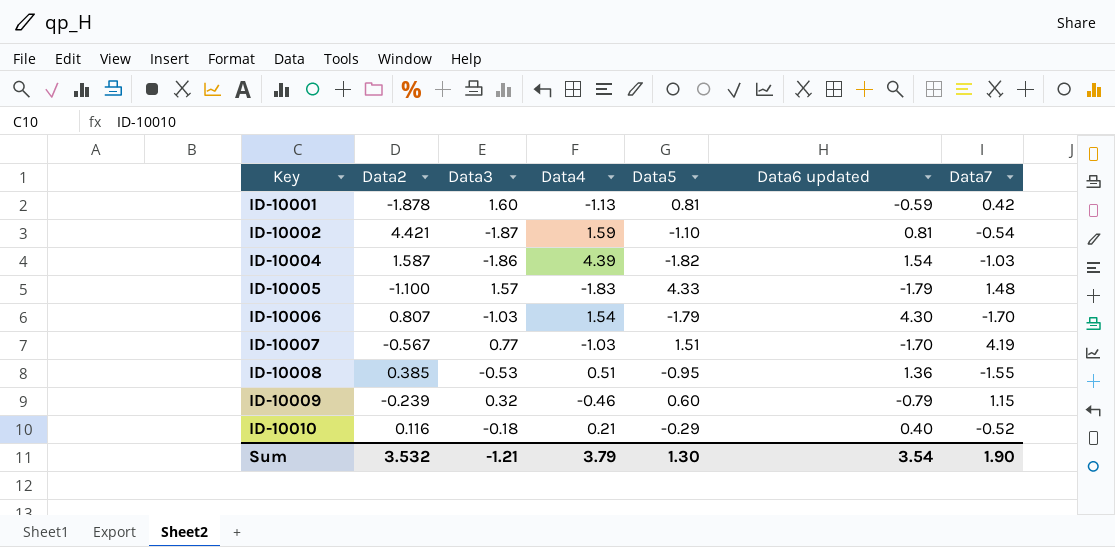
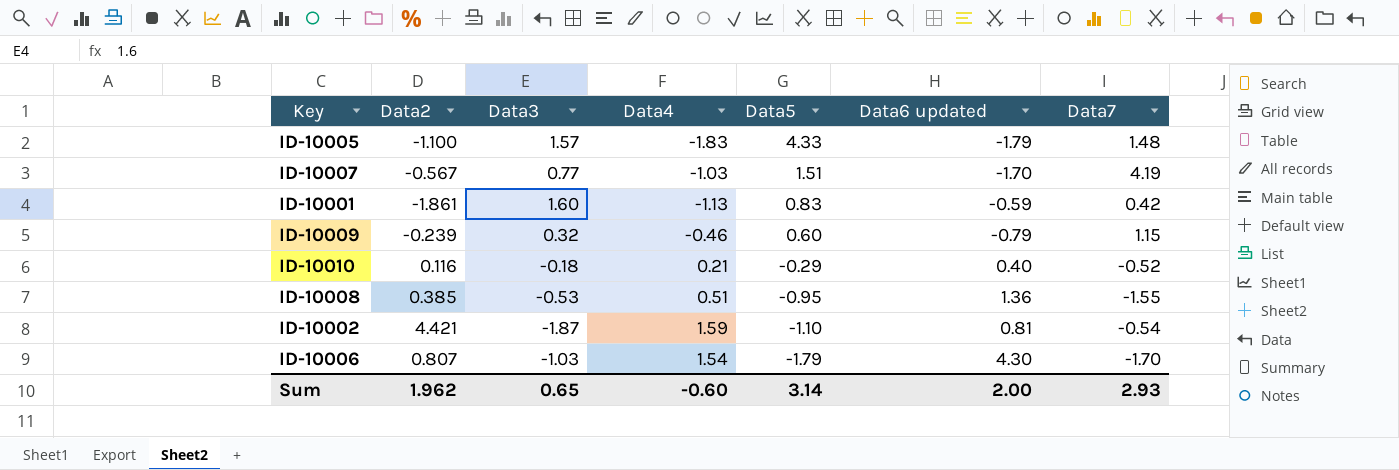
row order: Key ascending -> Data5 descending
row ID-10004: 1.587 | -1.86 | 4.39 | -1.82 | 1.54 | -1.03 -> none
ID-10001 | Data2: -1.878 -> -1.861
ID-10001 | Data5: 0.81 -> 0.83
Sum | Data2: 3.532 -> 1.962
Sum | Data3: -1.21 -> 0.65
Sum | Data4: 3.79 -> -0.60
Sum | Data5: 1.30 -> 3.14
Sum | Data6 updated: 3.54 -> 2.00
Sum | Data7: 1.90 -> 2.93

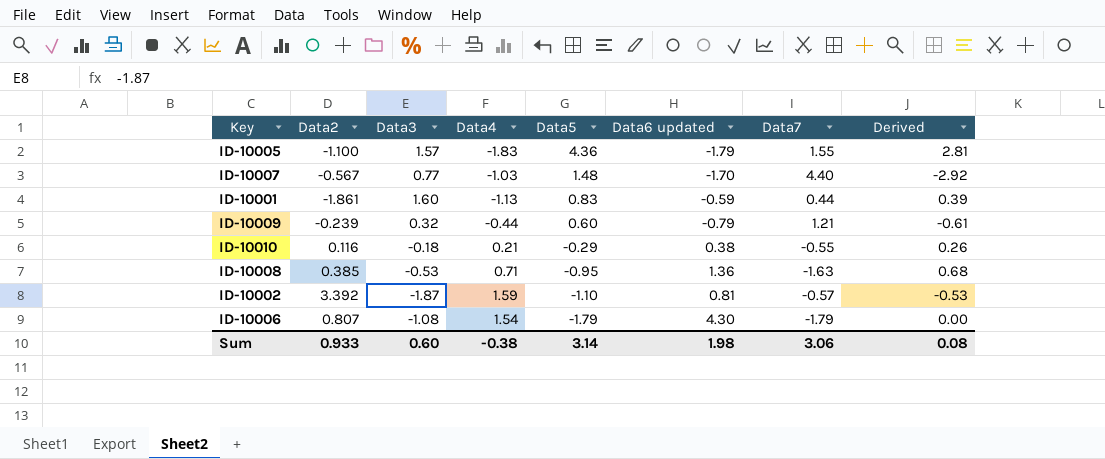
column Derived | formula: none -> [Data5] - [Data7]
ID-10005 | Data5: 4.33 -> 4.36
ID-10005 | Data7: 1.48 -> 1.55
ID-10007 | Data5: 1.51 -> 1.48
ID-10007 | Data7: 4.19 -> 4.40
ID-10001 | Data7: 0.42 -> 0.44
ID-10009 | Data4: -0.46 -> -0.44
ID-10009 | Data7: 1.15 -> 1.21
ID-10010 | Data6 updated: 0.40 -> 0.38
ID-10010 | Data7: -0.52 -> -0.55
ID-10008 | Data4: 0.51 -> 0.71
ID-10008 | Data7: -1.55 -> -1.63
ID-10002 | Data2: 4.421 -> 3.392
ID-10002 | Data7: -0.54 -> -0.57
ID-10006 | Data3: -1.03 -> -1.08
ID-10006 | Data7: -1.70 -> -1.79
Sum | Data2: 1.962 -> 0.933
Sum | Data3: 0.65 -> 0.60
Sum | Data4: -0.60 -> -0.38
Sum | Data6 updated: 2.00 -> 1.98
Sum | Data7: 2.93 -> 3.06

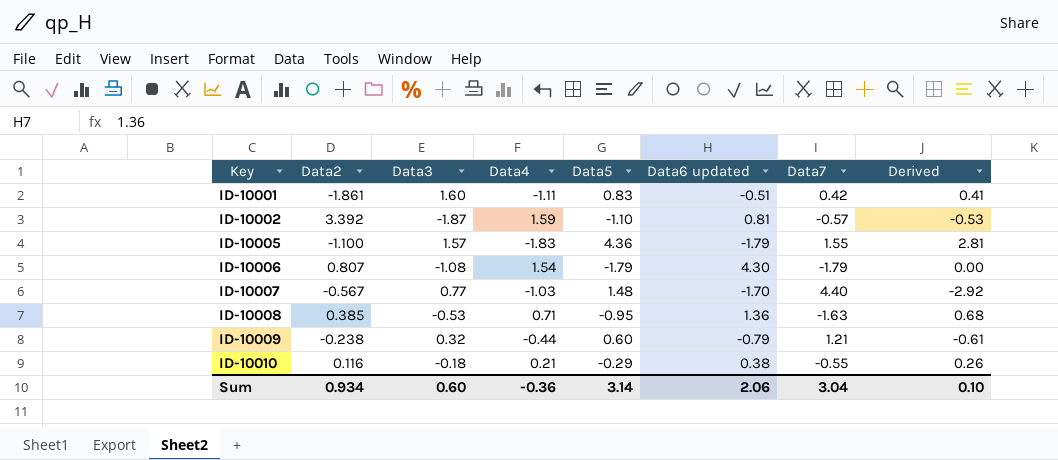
row order: Data5 descending -> Key ascending
ID-10001 | Data4: -1.13 -> -1.11
ID-10001 | Data6 updated: -0.59 -> -0.51
ID-10001 | Data7: 0.44 -> 0.42
ID-10001 | Derived: 0.39 -> 0.41
ID-10009 | Data2: -0.239 -> -0.238
Sum | Data2: 0.933 -> 0.934
Sum | Data4: -0.38 -> -0.36
Sum | Data6 updated: 1.98 -> 2.06
Sum | Data7: 3.06 -> 3.04
Sum | Derived: 0.08 -> 0.10

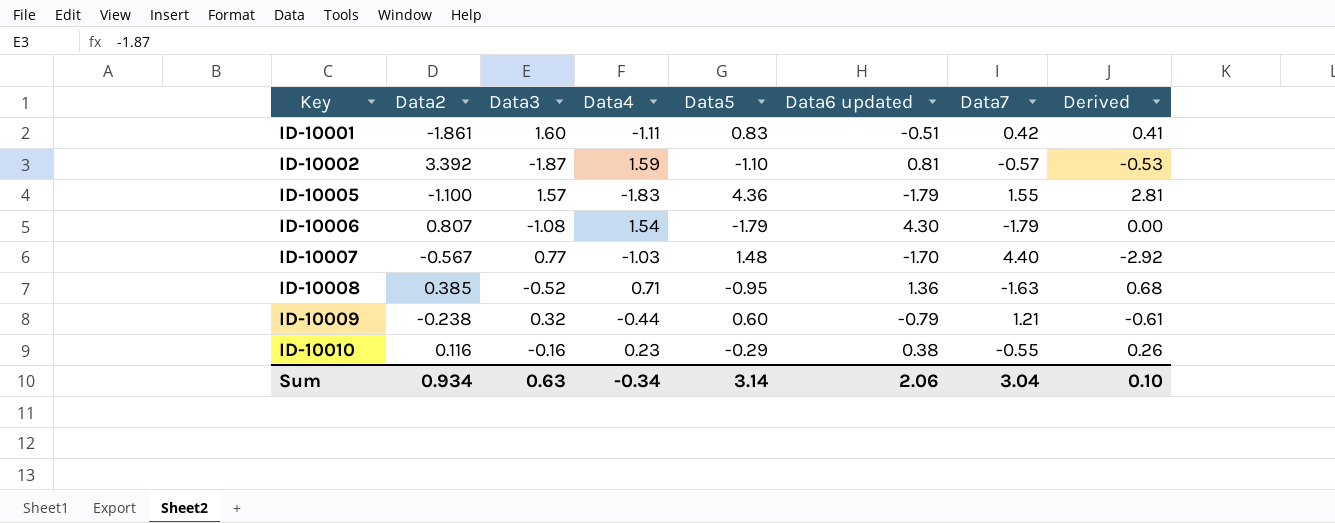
ID-10008 | Data3: -0.53 -> -0.52
ID-10010 | Data3: -0.18 -> -0.16
ID-10010 | Data4: 0.21 -> 0.23
Sum | Data3: 0.60 -> 0.63
Sum | Data4: -0.36 -> -0.34

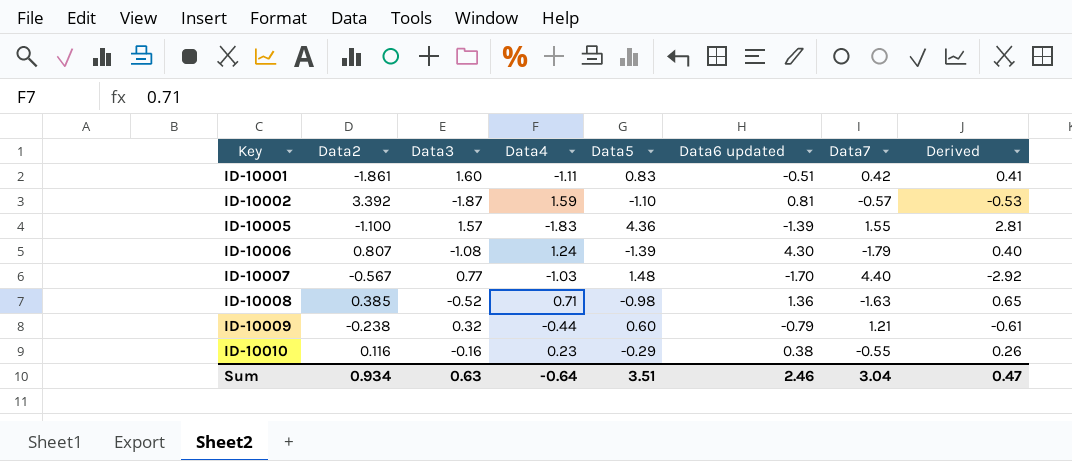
ID-10005 | Data6 updated: -1.79 -> -1.39
ID-10006 | Data4: 1.54 -> 1.24
ID-10006 | Data5: -1.79 -> -1.39
ID-10006 | Derived: 0.00 -> 0.40
ID-10008 | Data5: -0.95 -> -0.98
ID-10008 | Derived: 0.68 -> 0.65
Sum | Data4: -0.34 -> -0.64
Sum | Data5: 3.14 -> 3.51
Sum | Data6 updated: 2.06 -> 2.46
Sum | Derived: 0.10 -> 0.47

